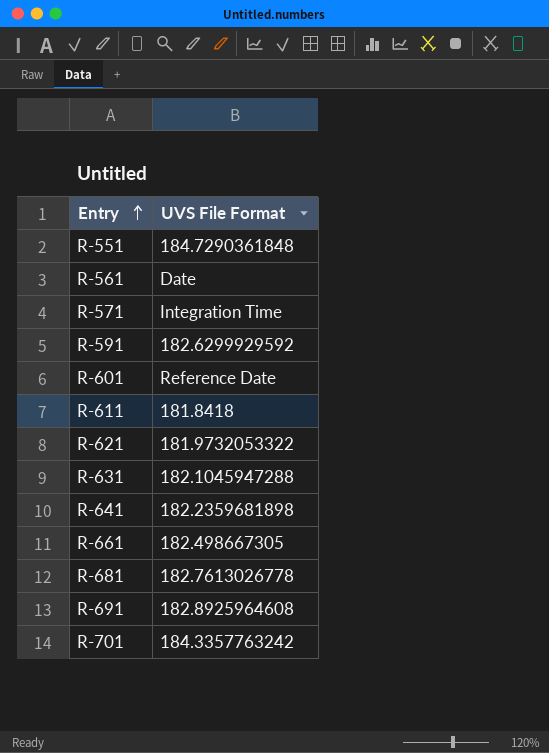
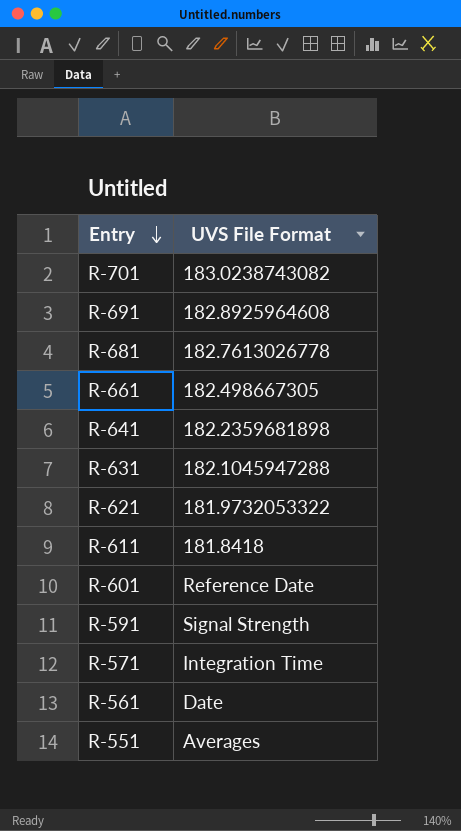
row order: Entry ascending -> Entry descending
R-701 | UVS File Format: 184.3357763242 -> 183.0238743082
R-591 | UVS File Format: 182.6299929592 -> Signal Strength
R-551 | UVS File Format: 184.7290361848 -> Averages

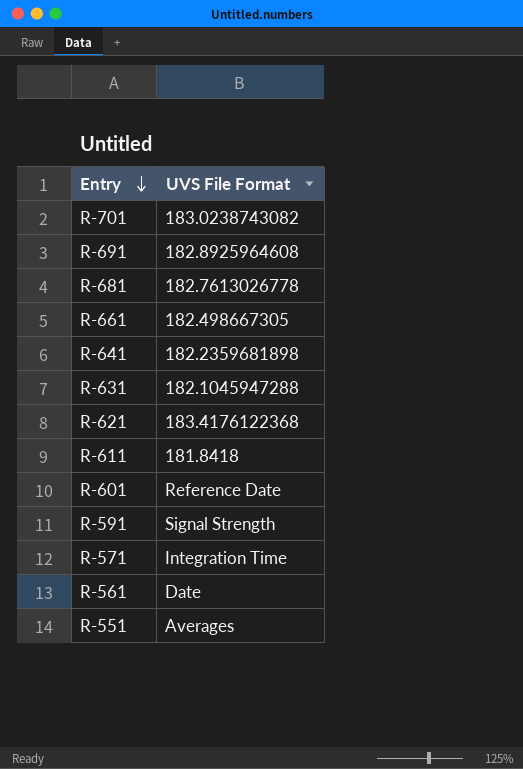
R-621 | UVS File Format: 181.9732053322 -> 183.4176122368

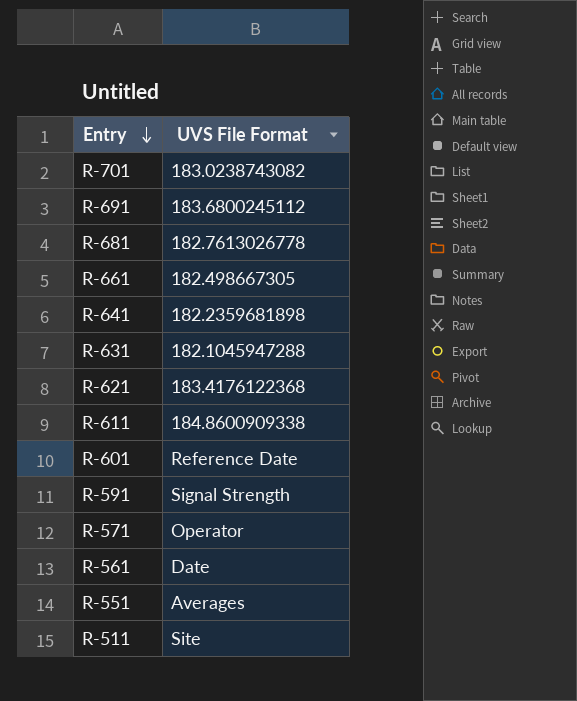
R-691 | UVS File Format: 182.8925964608 -> 183.6800245112
R-611 | UVS File Format: 181.8418 -> 184.8600909338
R-571 | UVS File Format: Integration Time -> Operator
row R-511: none -> Site

